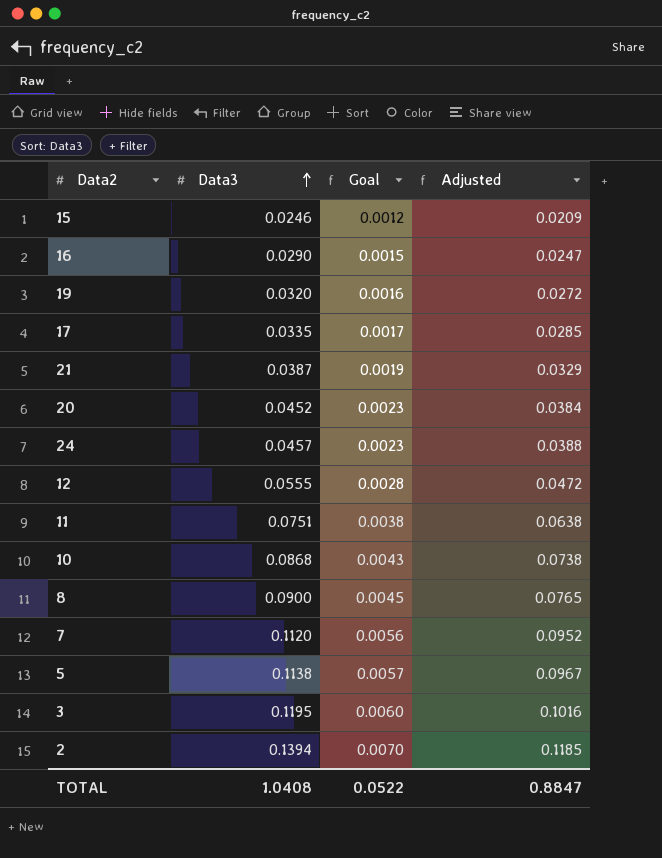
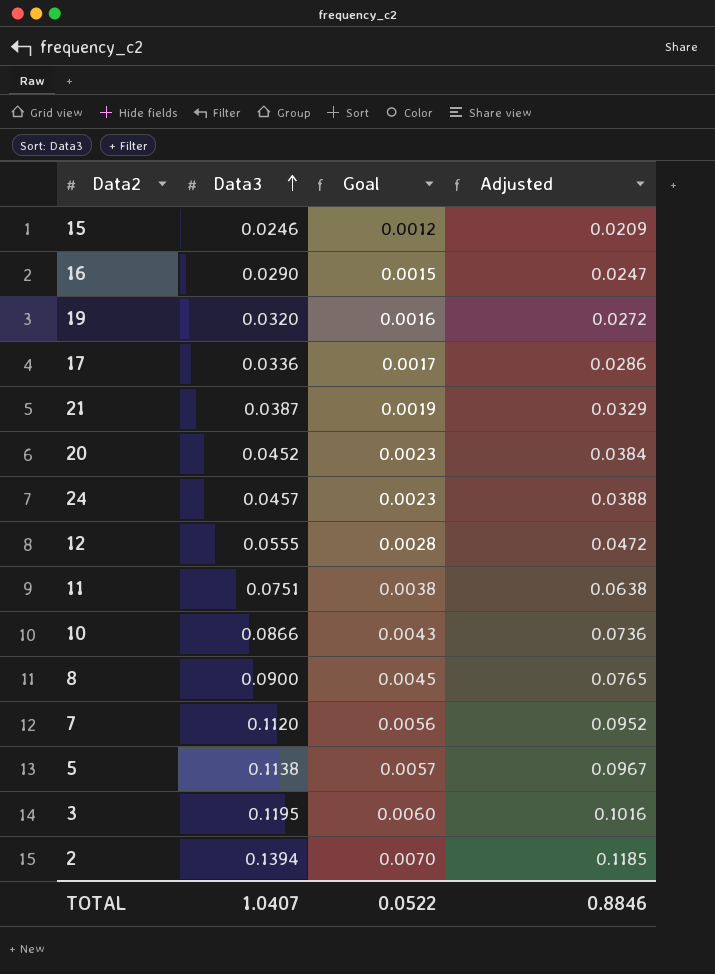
17 | Data3: 0.0335 -> 0.0336
17 | Adjusted: 0.0285 -> 0.0286
10 | Data3: 0.0868 -> 0.0866
10 | Adjusted: 0.0738 -> 0.0736
TOTAL | Data3: 1.0408 -> 1.0407
TOTAL | Adjusted: 0.8847 -> 0.8846

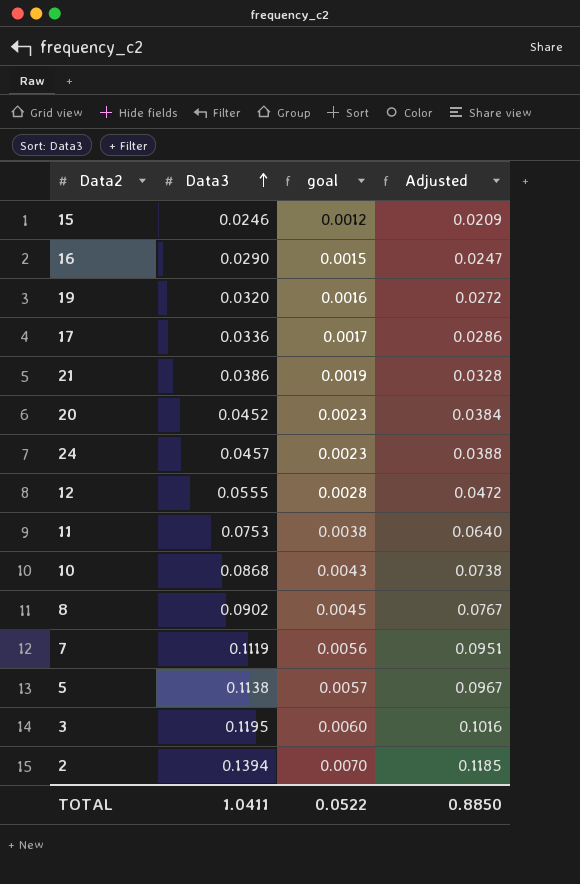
column name: Goal -> goal
21 | Data3: 0.0387 -> 0.0386
21 | Adjusted: 0.0329 -> 0.0328
11 | Data3: 0.0751 -> 0.0753
11 | Adjusted: 0.0638 -> 0.0640
10 | Data3: 0.0866 -> 0.0868
10 | Adjusted: 0.0736 -> 0.0738
8 | Data3: 0.0900 -> 0.0902
8 | Adjusted: 0.0765 -> 0.0767
7 | Data3: 0.1120 -> 0.1119
7 | Adjusted: 0.0952 -> 0.0951
TOTAL | Data3: 1.0407 -> 1.0411
TOTAL | Adjusted: 0.8846 -> 0.8850

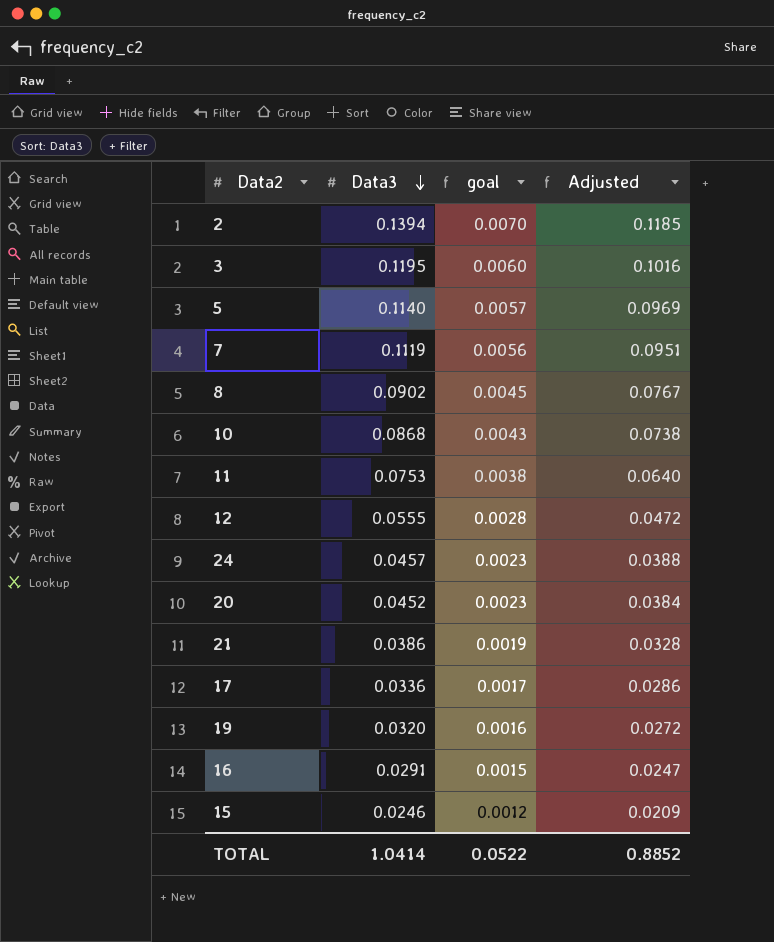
row order: Data3 ascending -> Data3 descending
5 | Data3: 0.1138 -> 0.1140
5 | Adjusted: 0.0967 -> 0.0969
16 | Data3: 0.0290 -> 0.0291
TOTAL | Data3: 1.0411 -> 1.0414
TOTAL | Adjusted: 0.8850 -> 0.8852

